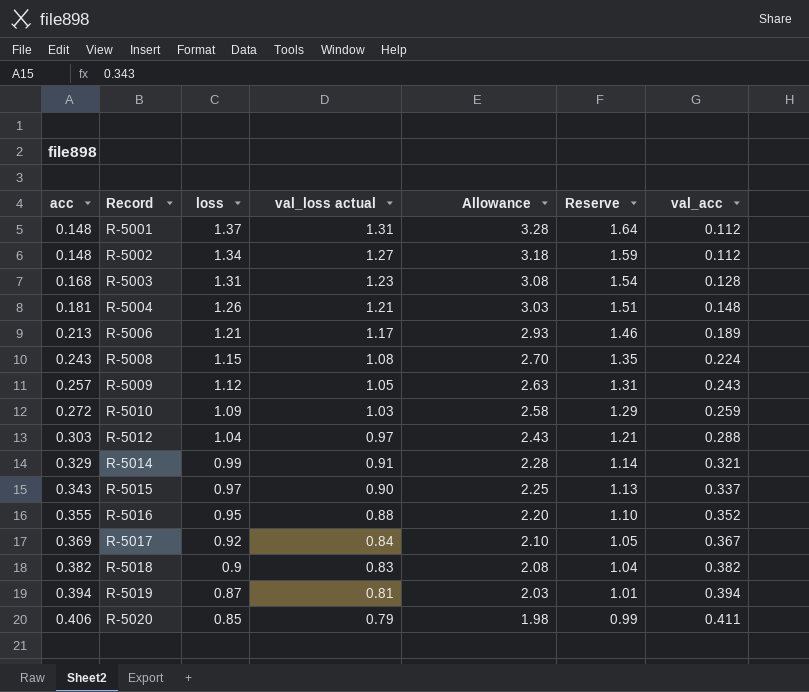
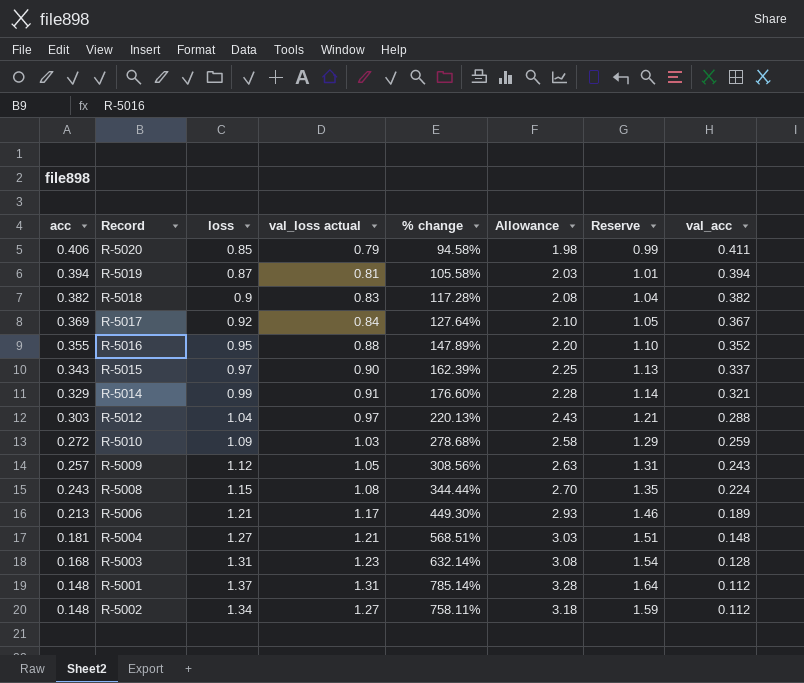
row order: acc ascending -> acc descending
column % change | formula: none -> ([val_loss actual] - [acc]) / [acc]
R-5004 | loss: 1.26 -> 1.27

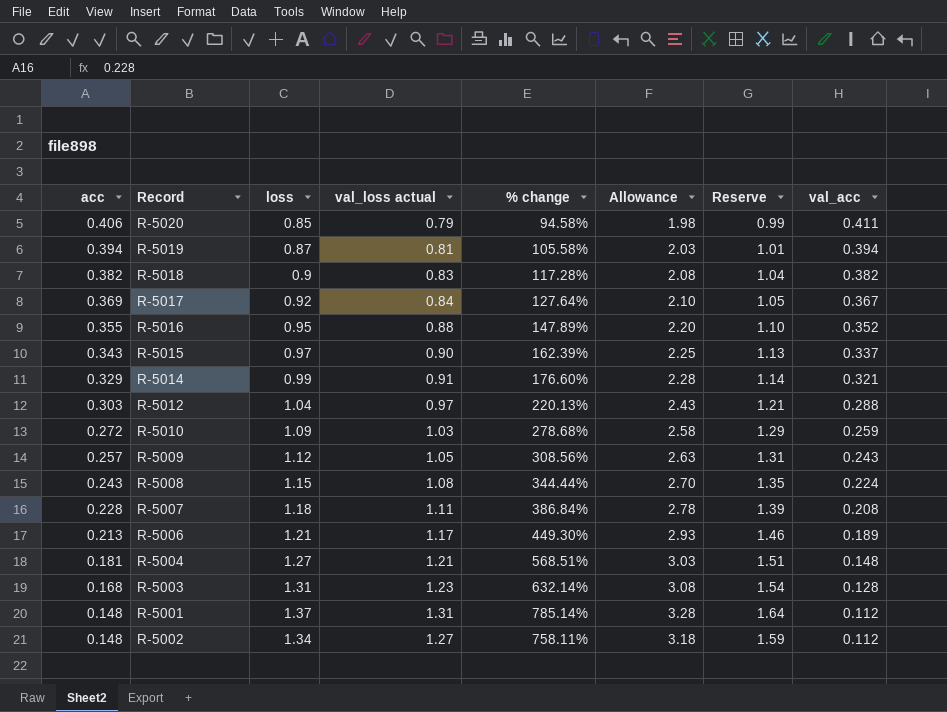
row R-5007: none -> 0.228 | 1.18 | 1.11 | 386.84% | 2.78 | 1.39 | 0.208

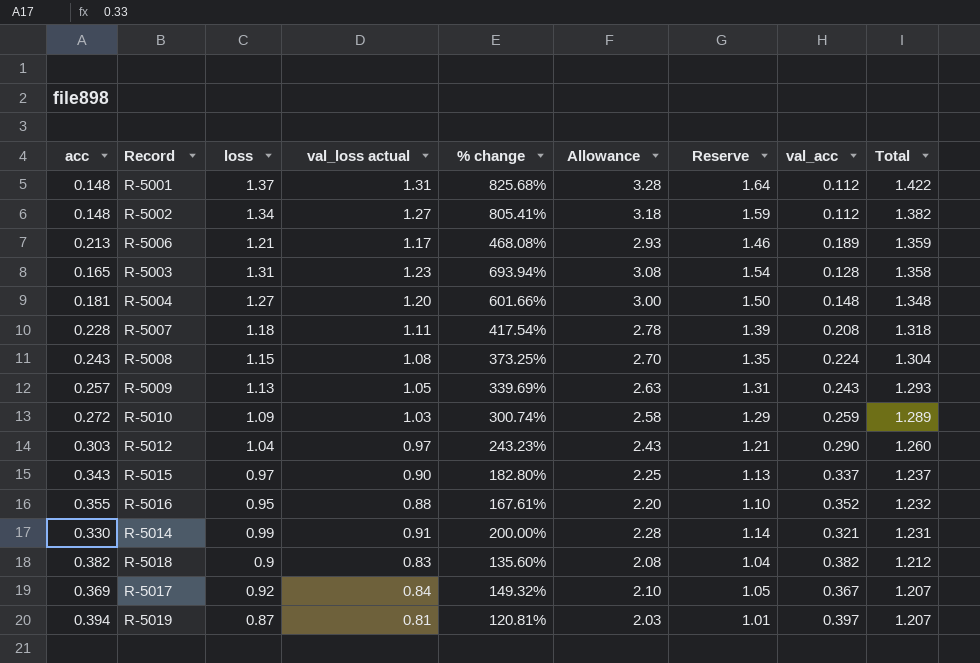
row order: acc descending -> Total descending
column % change | formula: ([val_loss actual] - [acc]) / [acc] -> ([loss] - [acc]) / [acc]
column Total | formula: none -> [val_loss actual] + [val_acc]
row R-5020: 0.406 | 0.85 | 0.79 | 94.58% | 1.98 | 0.99 | 0.411 -> none
R-5003 | acc: 0.168 -> 0.165
R-5004 | val_loss actual: 1.21 -> 1.20
R-5004 | Allowance: 3.03 -> 3.00
R-5004 | Reserve: 1.51 -> 1.50
R-5009 | loss: 1.12 -> 1.13
R-5012 | val_acc: 0.288 -> 0.290
R-5014 | acc: 0.329 -> 0.330
R-5019 | val_acc: 0.394 -> 0.397

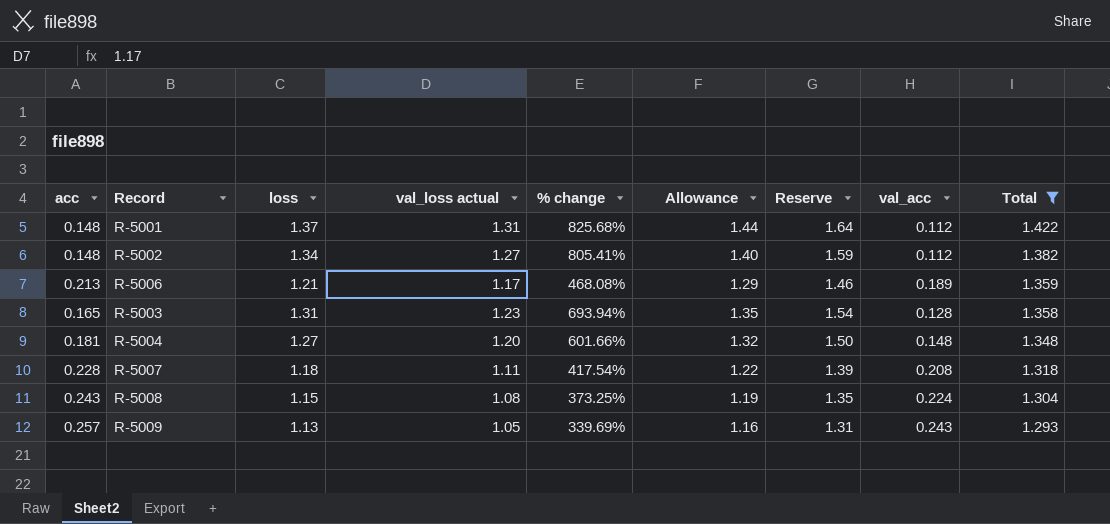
filter: none -> Total >= 1.293
column Allowance | formula: [val_loss actual] * 2.5 -> [val_loss actual] * 1.1

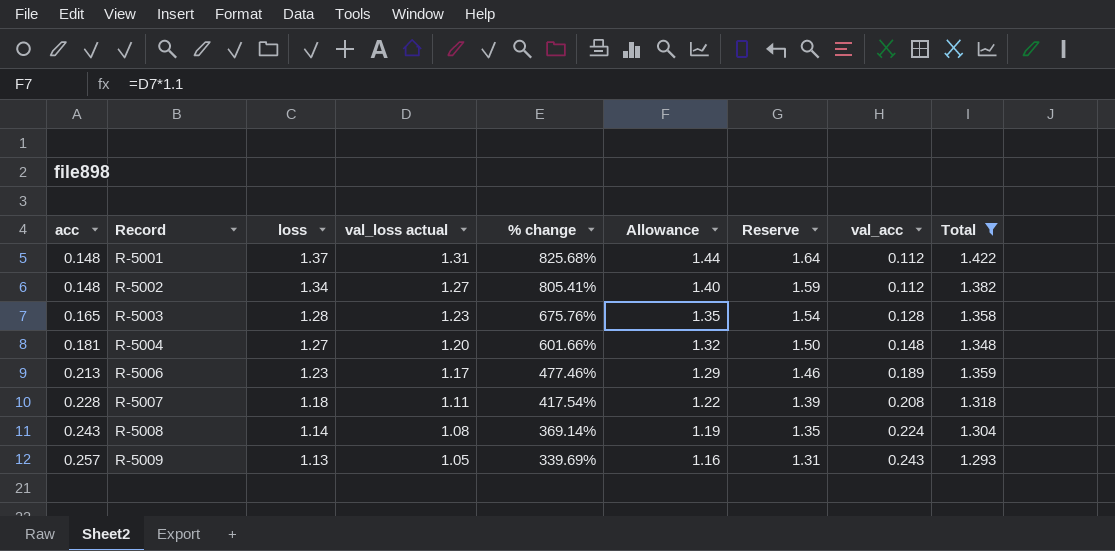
row order: Total descending -> acc ascending
R-5003 | loss: 1.31 -> 1.28
R-5003 | % change: 693.94% -> 675.76%
R-5006 | loss: 1.21 -> 1.23
R-5006 | % change: 468.08% -> 477.46%
R-5008 | loss: 1.15 -> 1.14
R-5008 | % change: 373.25% -> 369.14%

